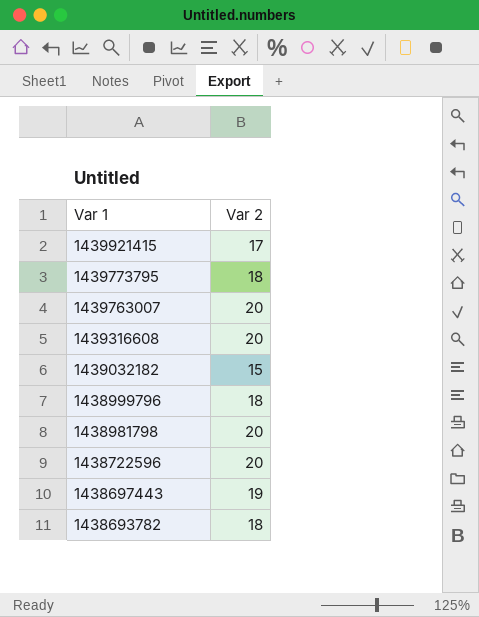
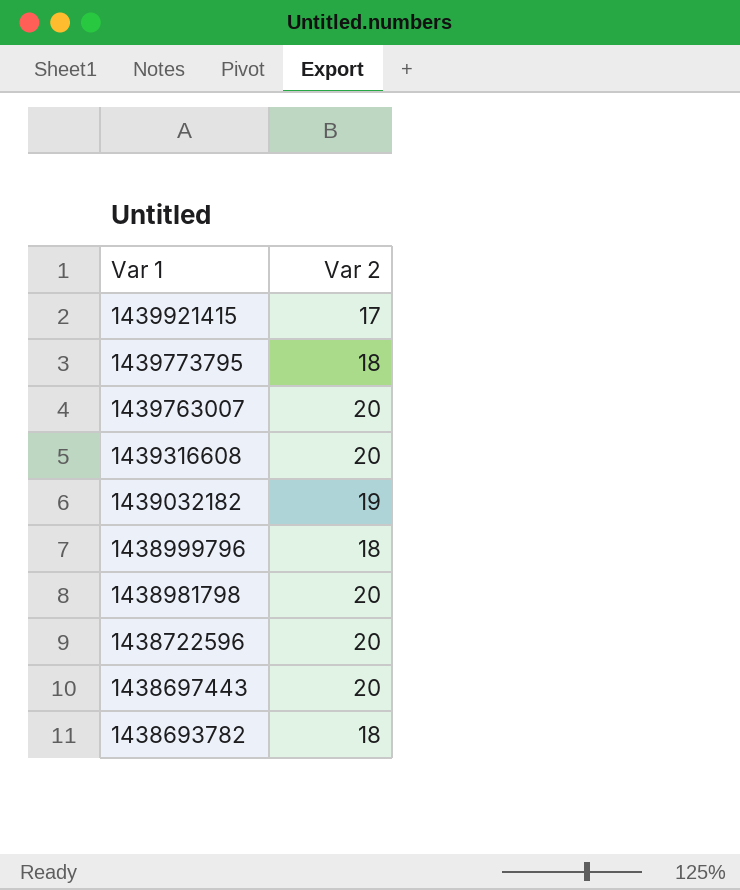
1439032182 | Var 2: 15 -> 19
1438697443 | Var 2: 19 -> 20

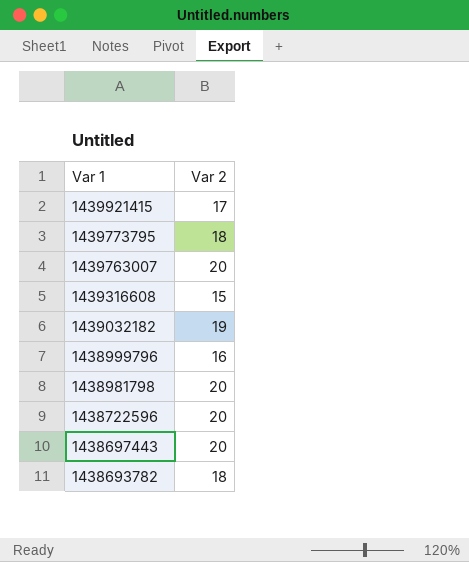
1439316608 | Var 2: 20 -> 15
1438999796 | Var 2: 18 -> 16

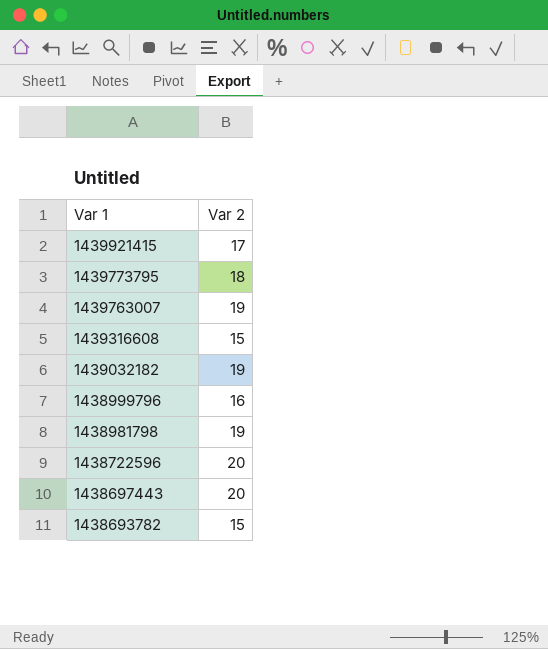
1439763007 | Var 2: 20 -> 19
1438981798 | Var 2: 20 -> 19
1438693782 | Var 2: 18 -> 15

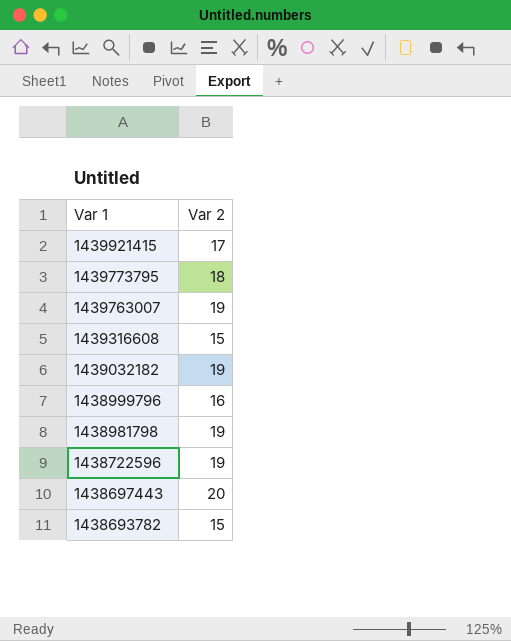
1438722596 | Var 2: 20 -> 19

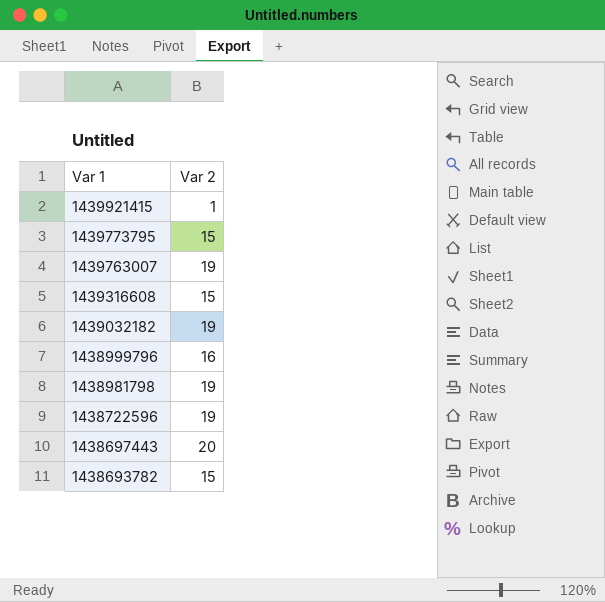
1439921415 | Var 2: 17 -> 1
1439773795 | Var 2: 18 -> 15

